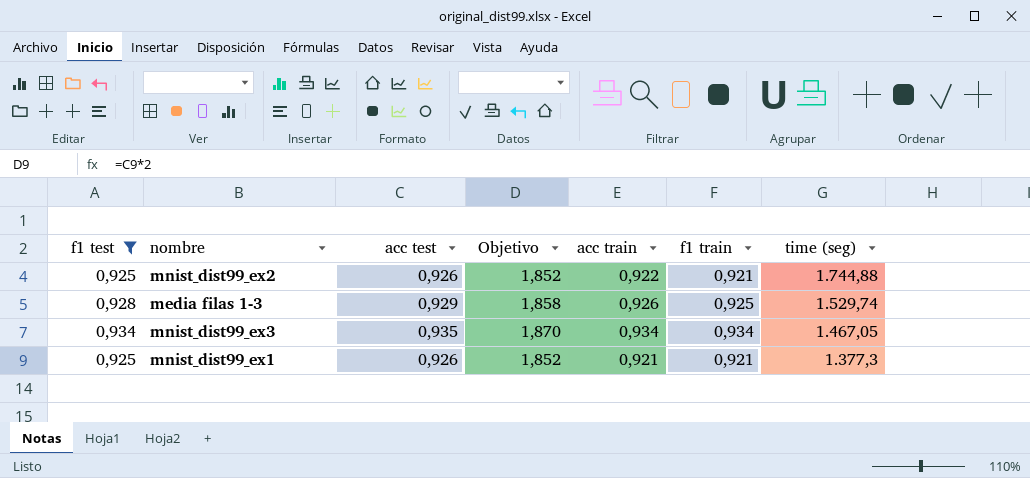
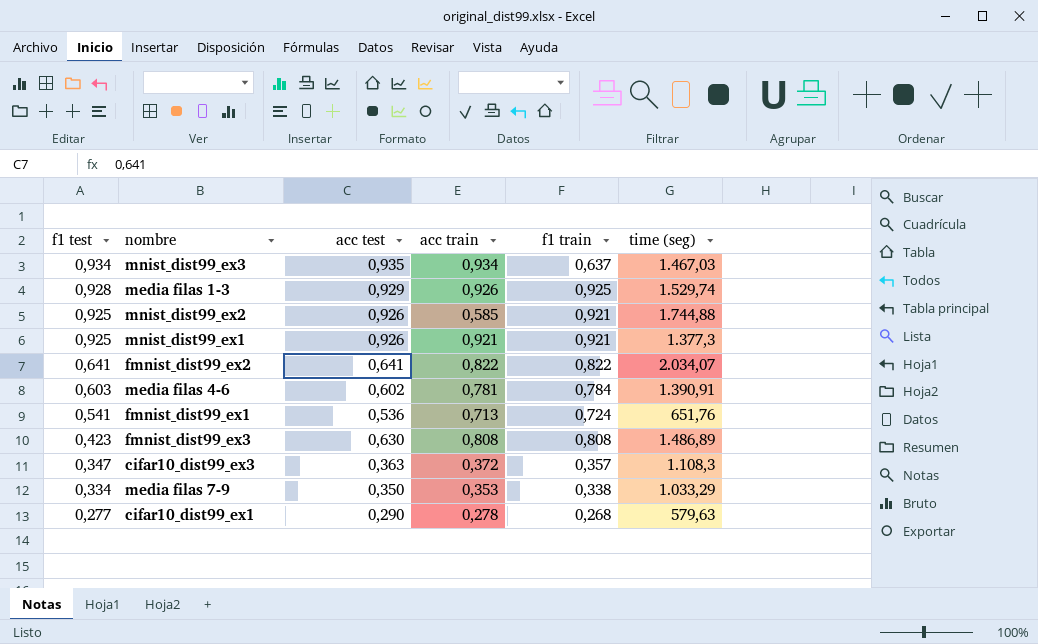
filter: f1 test >= 0,925 -> none
row order: time (seg) descending -> f1 test descending
column Objetivo | formula: [acc test] * 2 -> none
mnist_dist99_ex3 | f1 train: 0,934 -> 0,637
mnist_dist99_ex3 | time (seg): 1.467,05 -> 1.467,03
mnist_dist99_ex2 | acc train: 0,922 -> 0,585

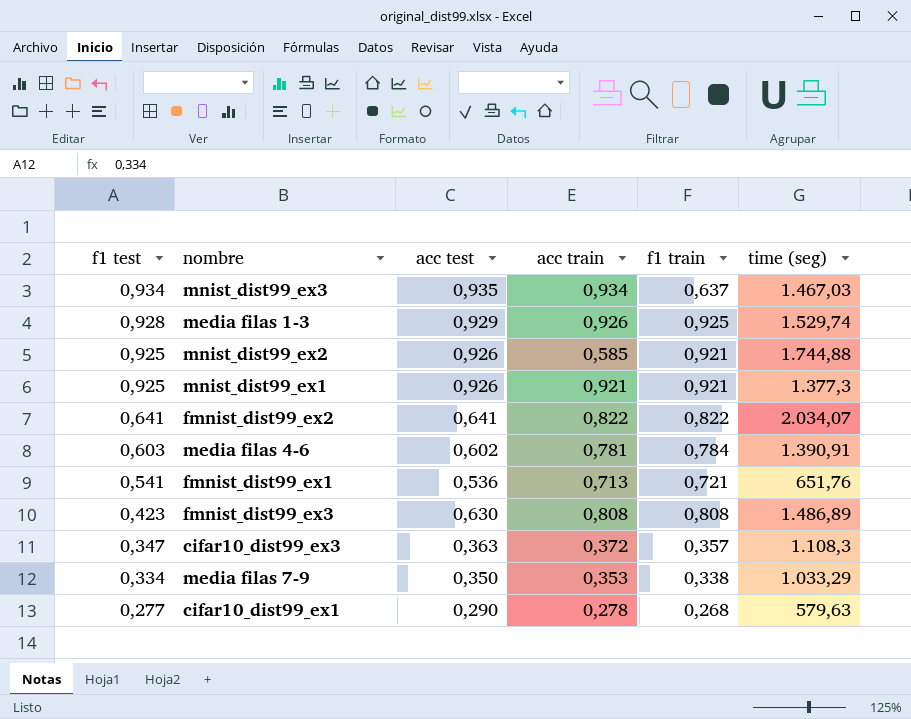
fmnist_dist99_ex1 | f1 train: 0,724 -> 0,721

